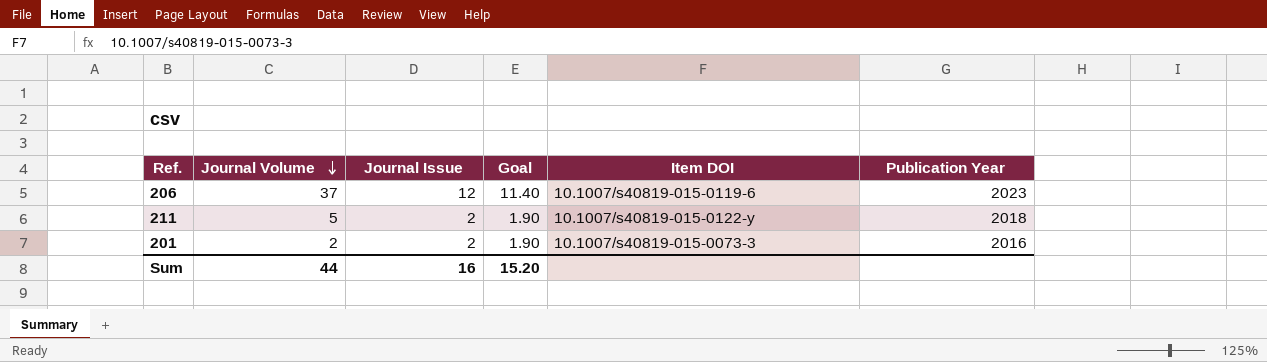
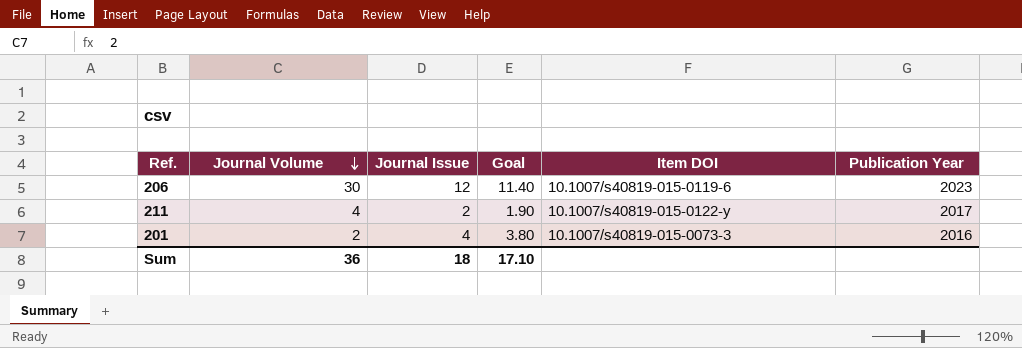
206 | Journal Volume: 37 -> 30
211 | Journal Volume: 5 -> 4
211 | Publication Year: 2018 -> 2017
201 | Journal Issue: 2 -> 4
201 | Goal: 1.90 -> 3.80
Sum | Journal Volume: 44 -> 36
Sum | Journal Issue: 16 -> 18
Sum | Goal: 15.20 -> 17.10

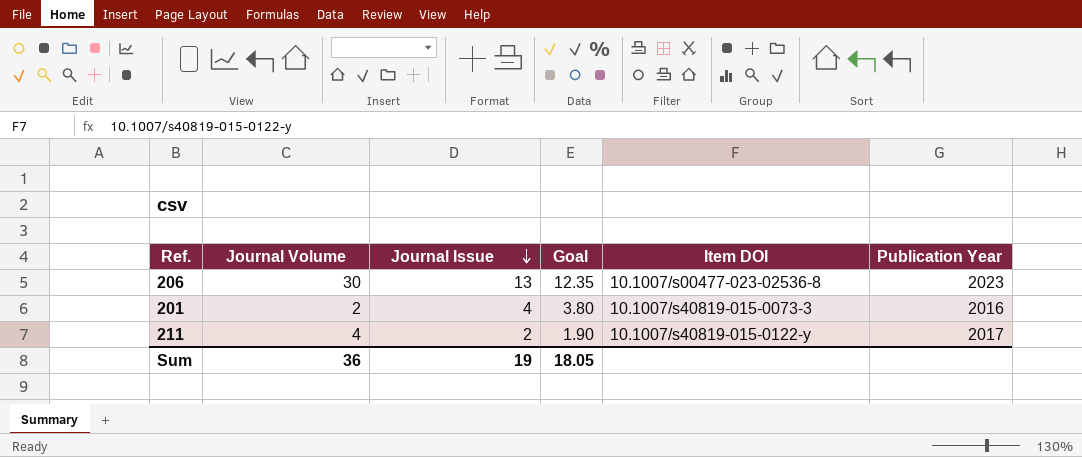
row order: Journal Volume descending -> Journal Issue descending
206 | Journal Issue: 12 -> 13
206 | Goal: 11.40 -> 12.35
206 | Item DOI: 10.1007/s40819-015-0119-6 -> 10.1007/s00477-023-02536-8
Sum | Journal Issue: 18 -> 19
Sum | Goal: 17.10 -> 18.05

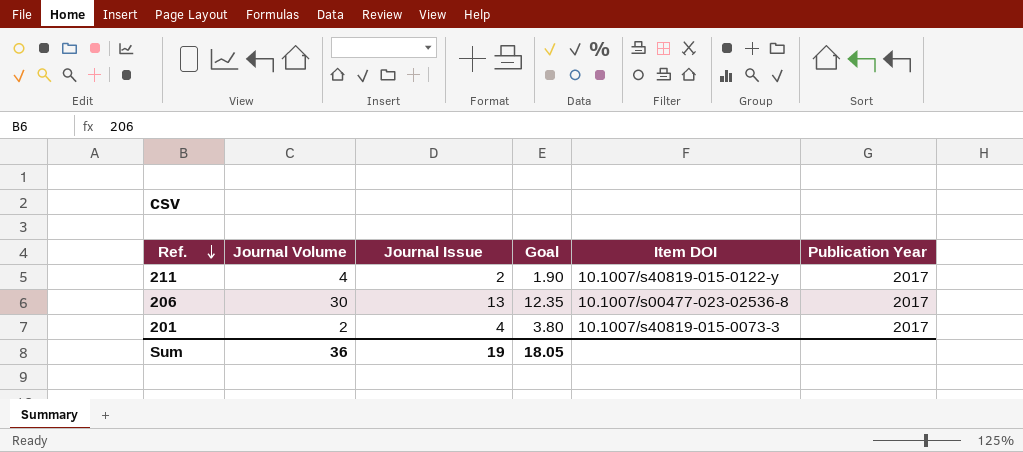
row order: Journal Issue descending -> Ref. descending
206 | Publication Year: 2023 -> 2017
201 | Publication Year: 2016 -> 2017

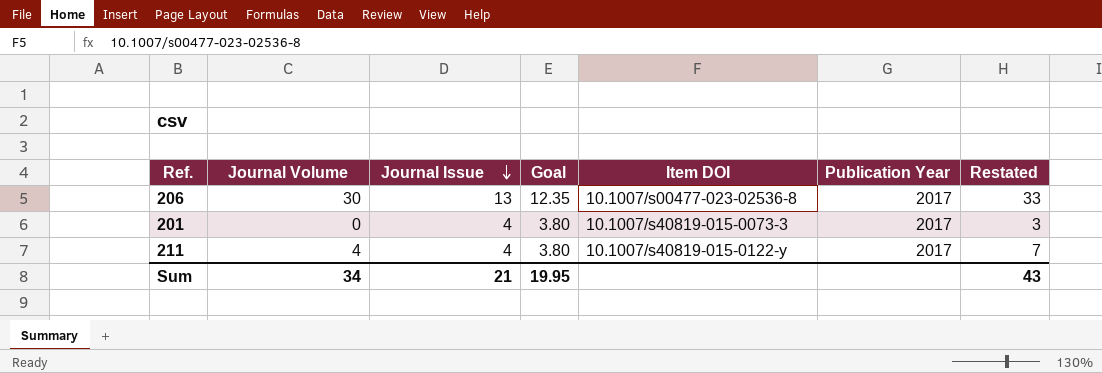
row order: Ref. descending -> Journal Issue descending
column Restated | formula: none -> [Journal Volume] + 3
201 | Journal Volume: 2 -> 0
211 | Journal Issue: 2 -> 4
211 | Goal: 1.90 -> 3.80
Sum | Journal Volume: 36 -> 34
Sum | Journal Issue: 19 -> 21
Sum | Goal: 18.05 -> 19.95

